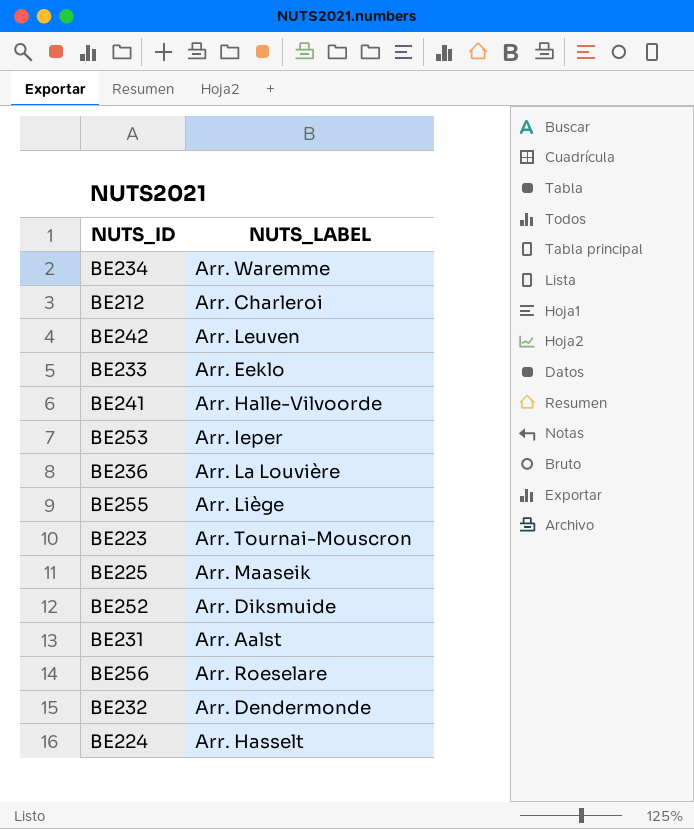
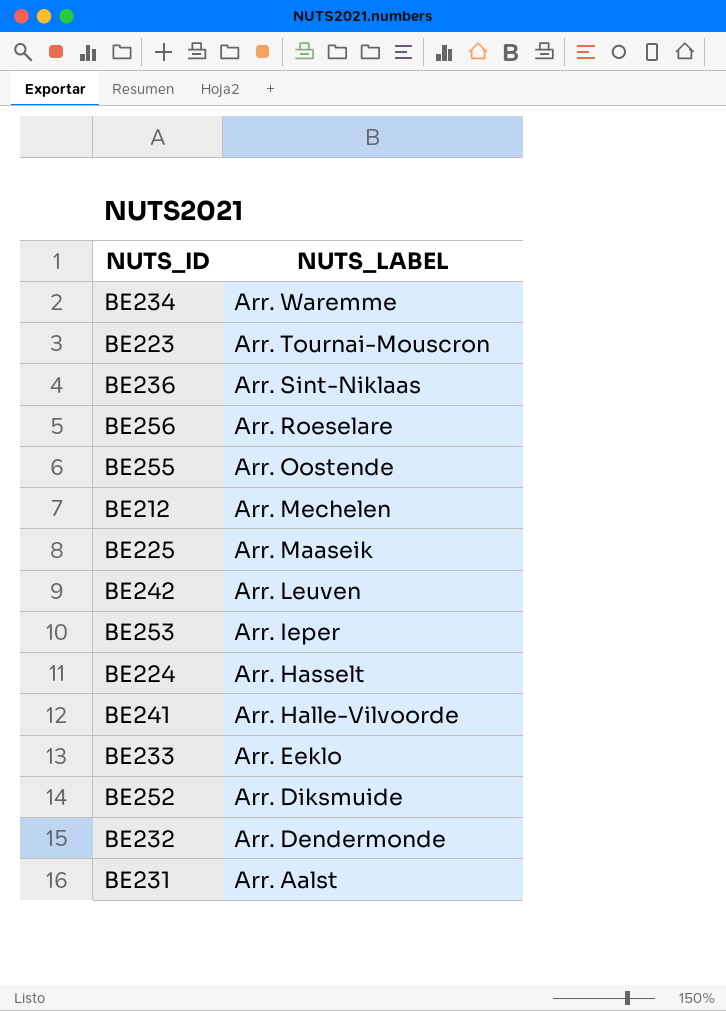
row order: none -> NUTS_LABEL descending
BE236 | NUTS_LABEL: Arr. La Louvière -> Arr. Sint-Niklaas
BE255 | NUTS_LABEL: Arr. Liège -> Arr. Oostende
BE212 | NUTS_LABEL: Arr. Charleroi -> Arr. Mechelen

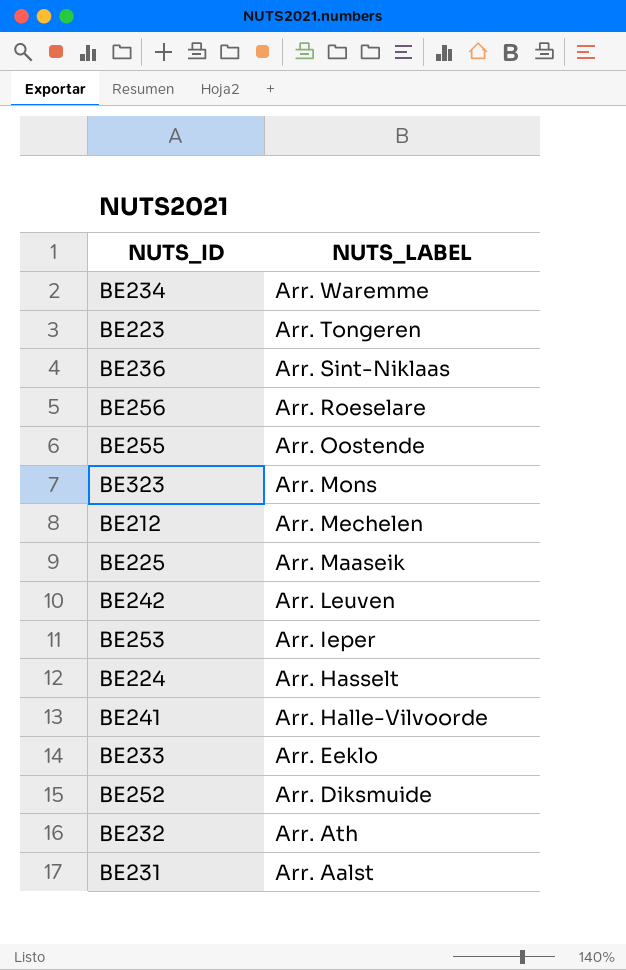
BE223 | NUTS_LABEL: Arr. Tournai-Mouscron -> Arr. Tongeren
row BE323: none -> Arr. Mons
BE232 | NUTS_LABEL: Arr. Dendermonde -> Arr. Ath

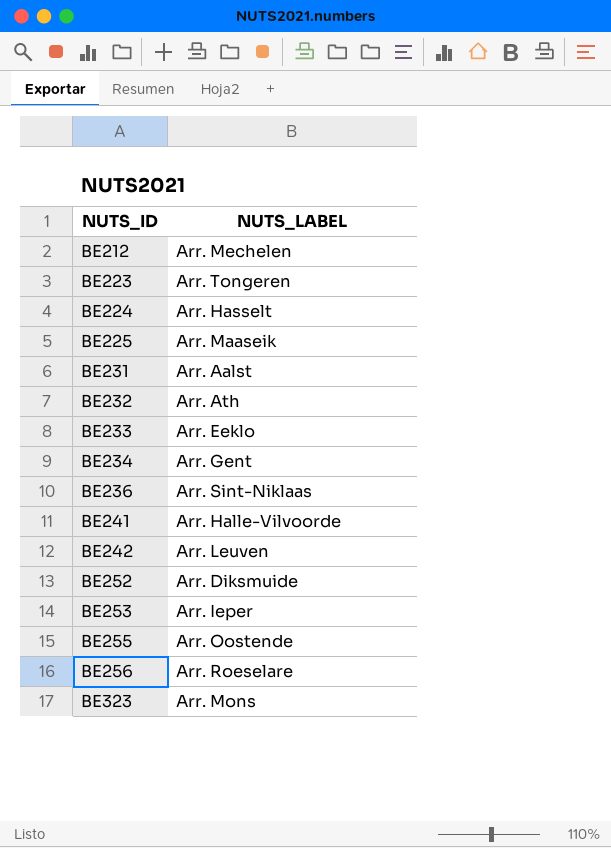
row order: NUTS_LABEL descending -> NUTS_ID ascending
BE234 | NUTS_LABEL: Arr. Waremme -> Arr. Gent

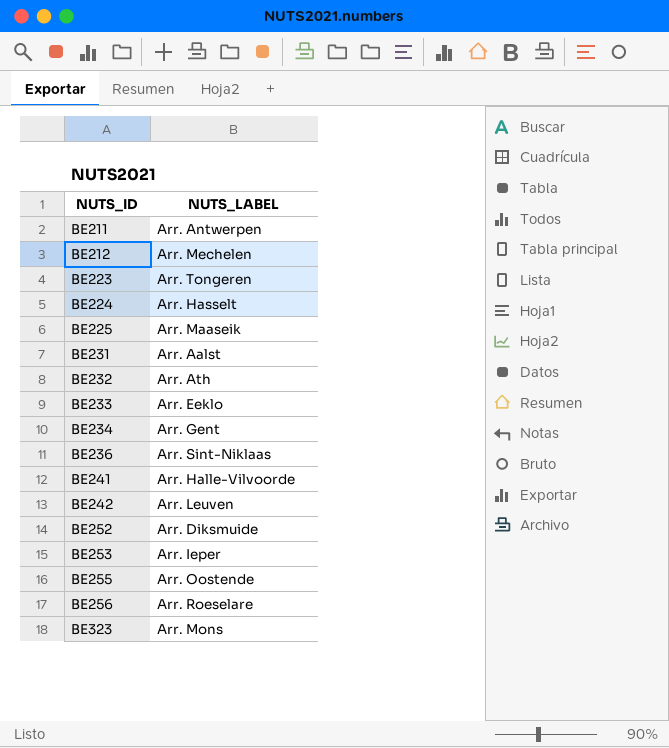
row BE211: none -> Arr. Antwerpen

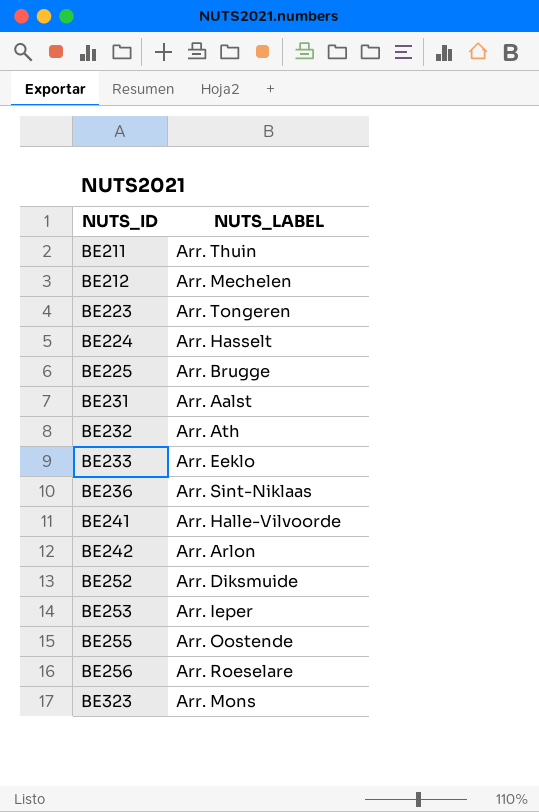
row BE234: Arr. Gent -> none
BE211 | NUTS_LABEL: Arr. Antwerpen -> Arr. Thuin
BE225 | NUTS_LABEL: Arr. Maaseik -> Arr. Brugge
BE242 | NUTS_LABEL: Arr. Leuven -> Arr. Arlon

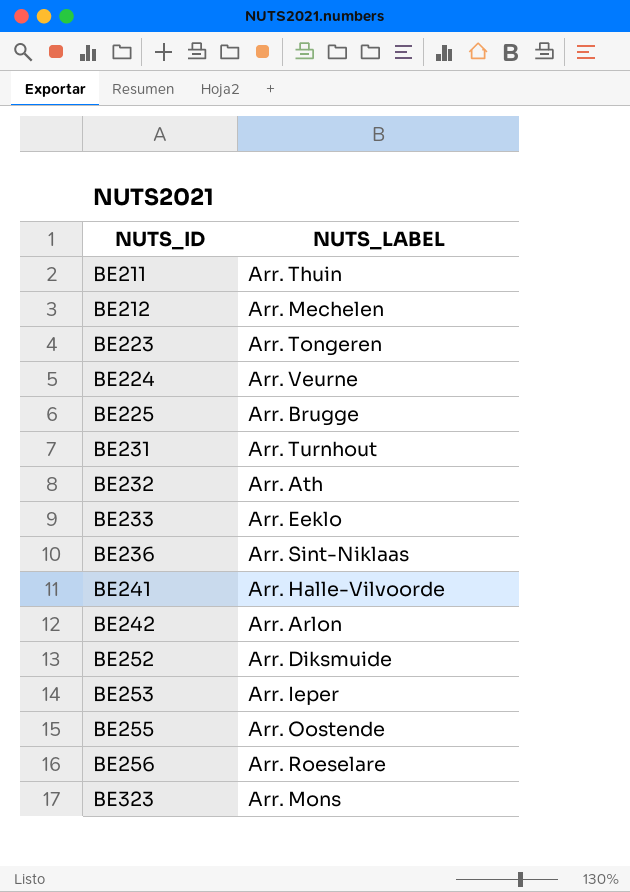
BE224 | NUTS_LABEL: Arr. Hasselt -> Arr. Veurne
BE231 | NUTS_LABEL: Arr. Aalst -> Arr. Turnhout

